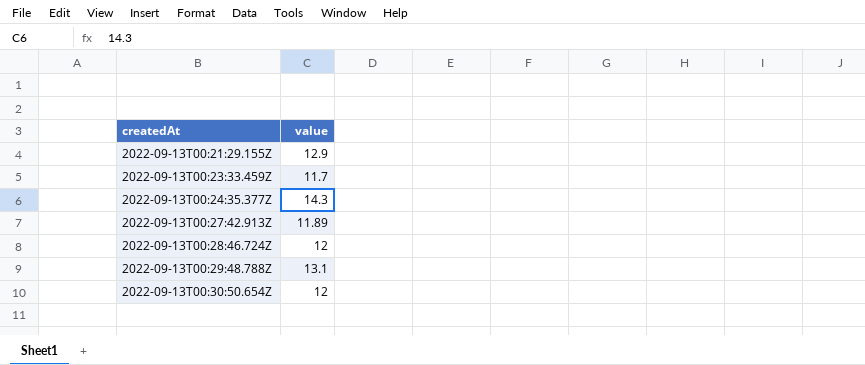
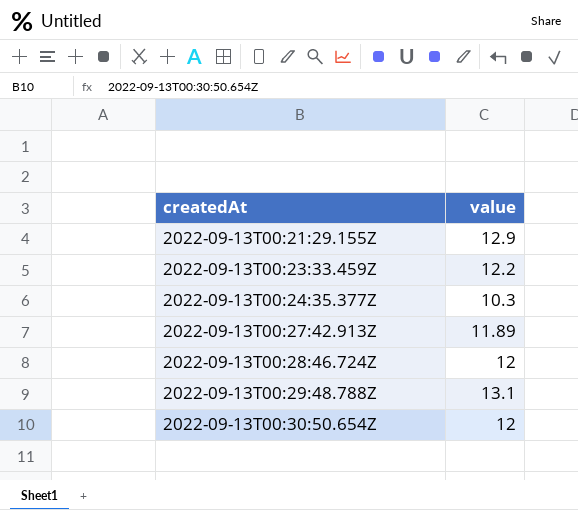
2022-09-13T00:23:33.459Z | value: 11.7 -> 12.2
2022-09-13T00:24:35.377Z | value: 14.3 -> 10.3

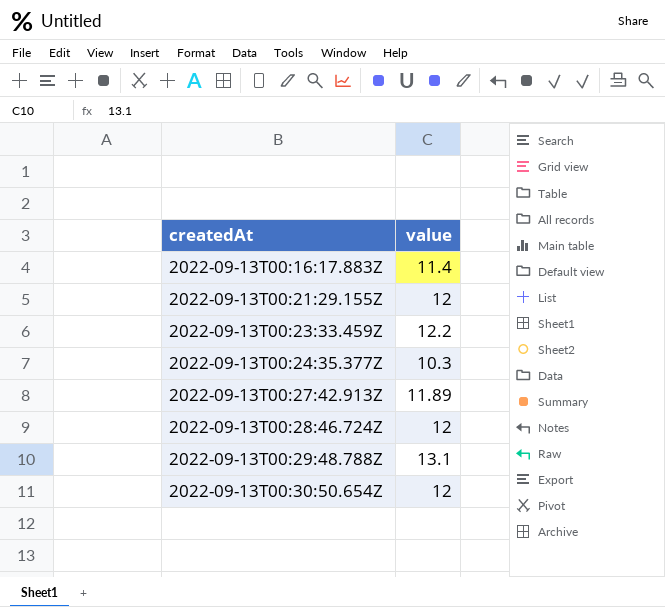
row 2022-09-13T00:16:17.883Z: none -> 11.4
2022-09-13T00:21:29.155Z | value: 12.9 -> 12

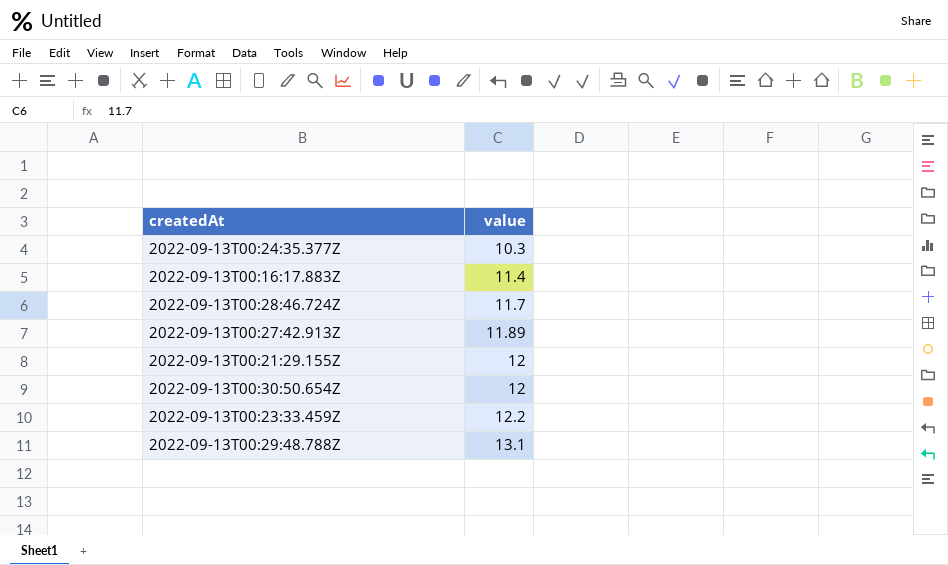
row order: createdAt ascending -> value ascending
2022-09-13T00:28:46.724Z | value: 12 -> 11.7

